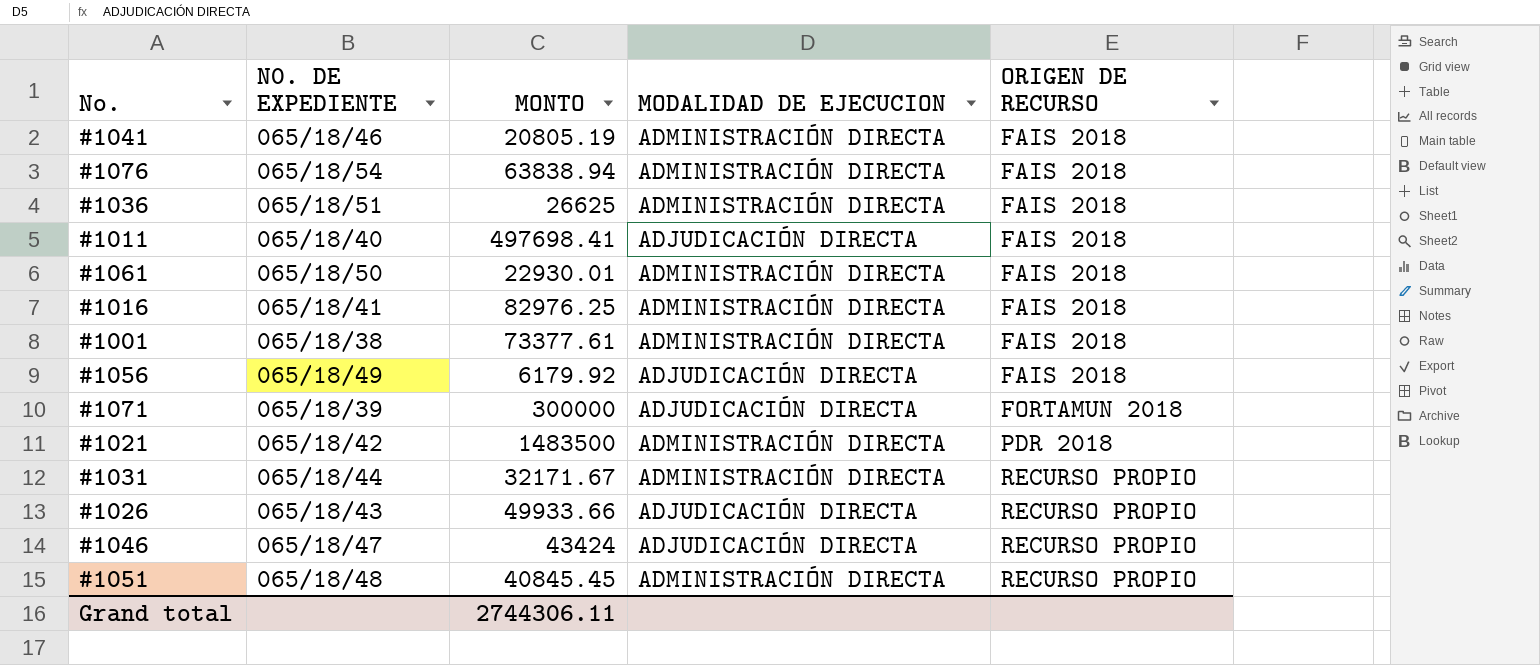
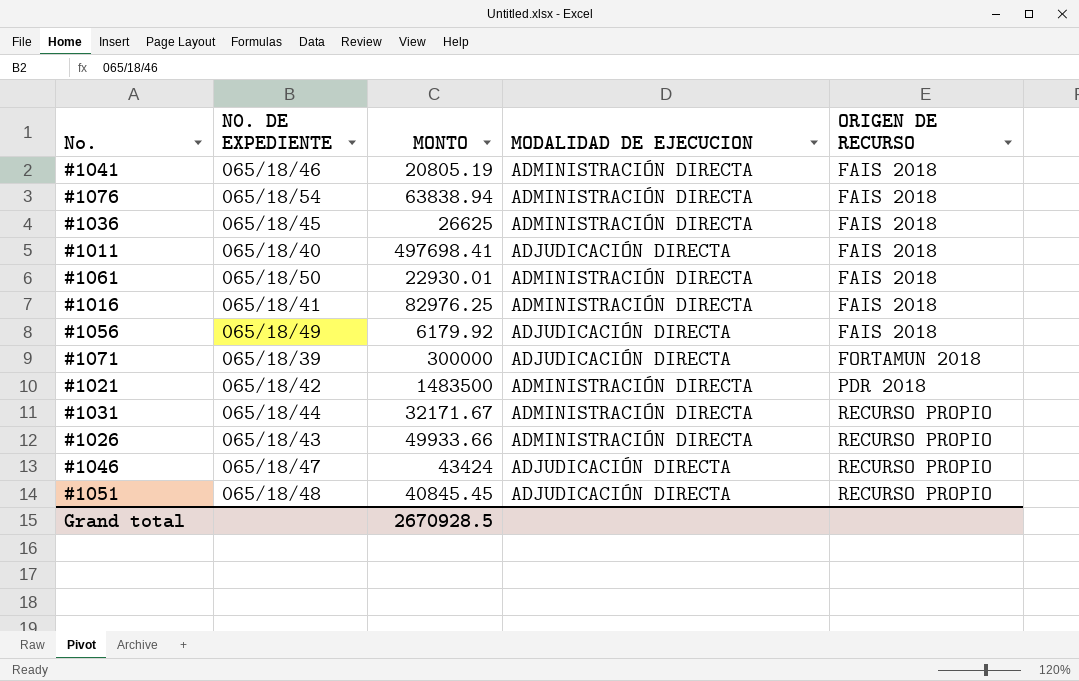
row #1001: 065/18/38 | 73377.61 | ADMINISTRACIÓN DIRECTA | FAIS 2018 -> none
#1036 | N0. DE EXPEDIENTE: 065/18/51 -> 065/18/45
#1026 | MODALIDAD DE EJECUCION: ADJUDICACIÓN DIRECTA -> ADMINISTRACIÓN DIRECTA
#1051 | MODALIDAD DE EJECUCION: ADMINISTRACIÓN DIRECTA -> ADJUDICACIÓN DIRECTA
Grand total | MONTO: 2744306.11 -> 2670928.5

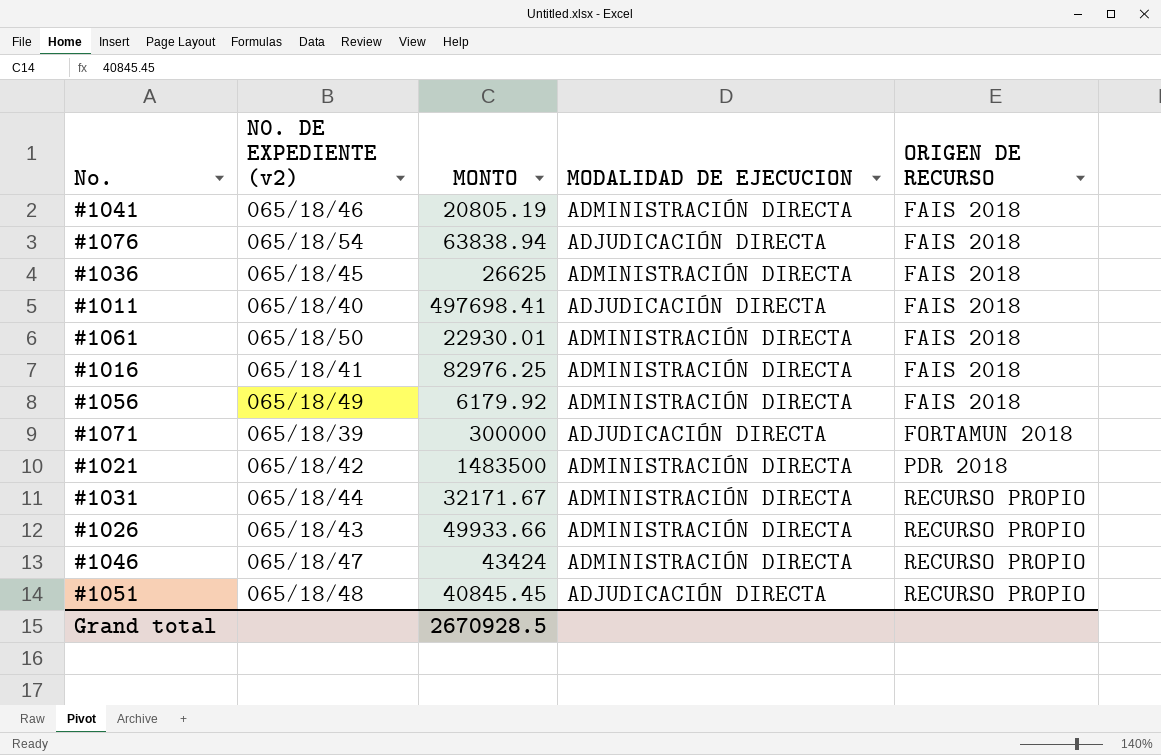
column name: N0. DE EXPEDIENTE -> N0. DE EXPEDIENTE (v2)
#1076 | MODALIDAD DE EJECUCION: ADMINISTRACIÓN DIRECTA -> ADJUDICACIÓN DIRECTA
#1056 | MODALIDAD DE EJECUCION: ADJUDICACIÓN DIRECTA -> ADMINISTRACIÓN DIRECTA
#1046 | MODALIDAD DE EJECUCION: ADJUDICACIÓN DIRECTA -> ADMINISTRACIÓN DIRECTA

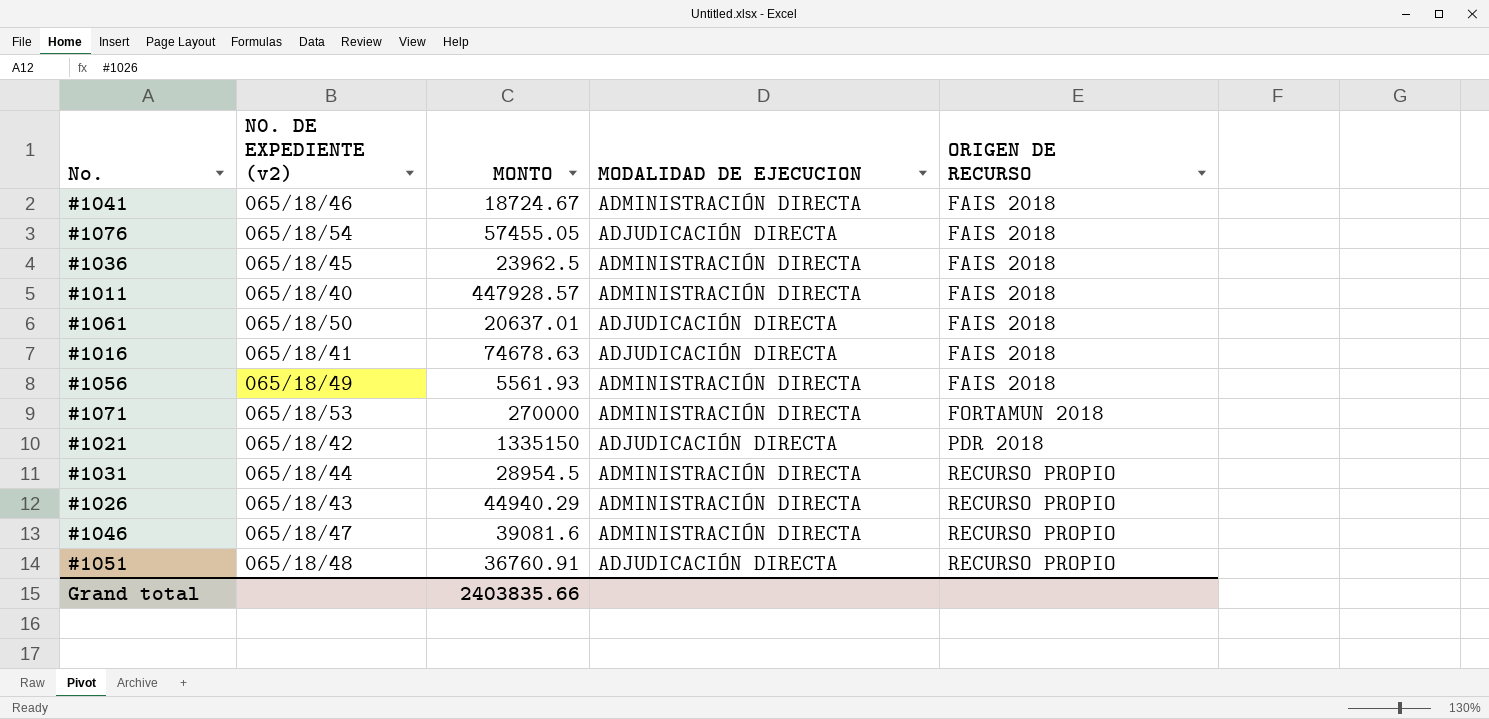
#1041 | MONTO: 20805.19 -> 18724.67
#1076 | MONTO: 63838.94 -> 57455.05
#1036 | MONTO: 26625 -> 23962.5
#1011 | MONTO: 497698.41 -> 447928.57
#1011 | MODALIDAD DE EJECUCION: ADJUDICACIÓN DIRECTA -> ADMINISTRACIÓN DIRECTA
#1061 | MONTO: 22930.01 -> 20637.01
#1061 | MODALIDAD DE EJECUCION: ADMINISTRACIÓN DIRECTA -> ADJUDICACIÓN DIRECTA
#1016 | MONTO: 82976.25 -> 74678.63
#1016 | MODALIDAD DE EJECUCION: ADMINISTRACIÓN DIRECTA -> ADJUDICACIÓN DIRECTA
#1056 | MONTO: 6179.92 -> 5561.93
#1071 | N0. DE EXPEDIENTE (v2): 065/18/39 -> 065/18/53
#1071 | MONTO: 300000 -> 270000
#1071 | MODALIDAD DE EJECUCION: ADJUDICACIÓN DIRECTA -> ADMINISTRACIÓN DIRECTA
#1021 | MONTO: 1483500 -> 1335150
#1021 | MODALIDAD DE EJECUCION: ADMINISTRACIÓN DIRECTA -> ADJUDICACIÓN DIRECTA
#1031 | MONTO: 32171.67 -> 28954.5
#1026 | MONTO: 49933.66 -> 44940.29
#1046 | MONTO: 43424 -> 39081.6
#1051 | MONTO: 40845.45 -> 36760.91
Grand total | MONTO: 2670928.5 -> 2403835.66

